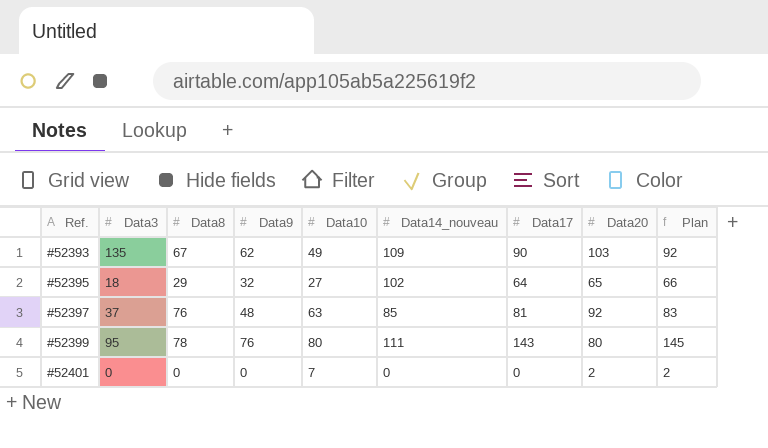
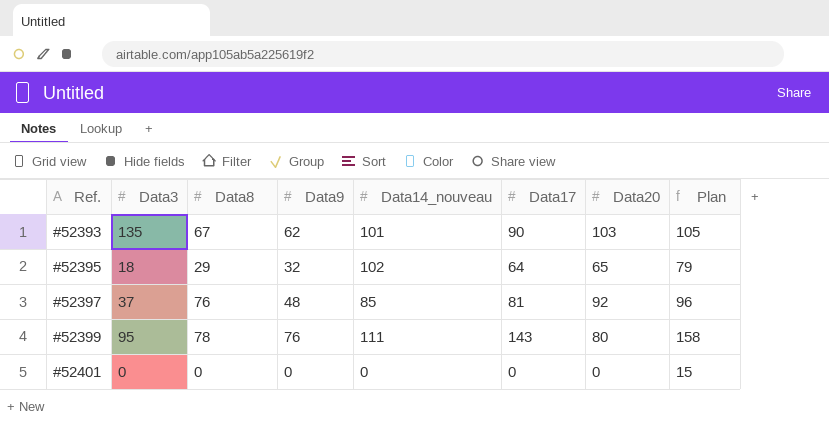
column Data10 | position: 5 -> none
column Plan | formula: [Data17] + 2 -> [Data17] + 15
#52393 | Data14_nouveau: 109 -> 101
#52401 | Data20: 2 -> 0

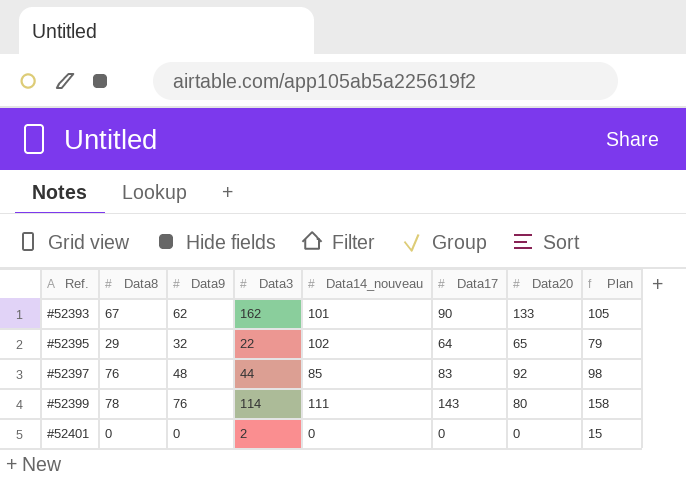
column Data3 | position: 2 -> 4
#52393 | Data3: 135 -> 162
#52393 | Data20: 103 -> 133
#52395 | Data3: 18 -> 22
#52397 | Data3: 37 -> 44
#52397 | Data17: 81 -> 83
#52397 | Plan: 96 -> 98
#52399 | Data3: 95 -> 114
#52401 | Data3: 0 -> 2

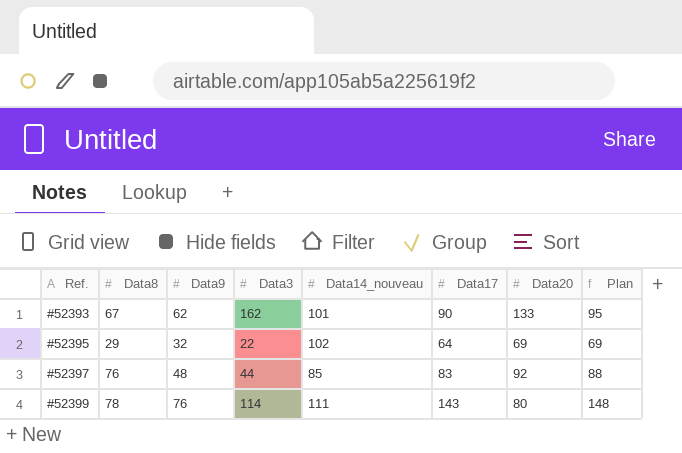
column Plan | formula: [Data17] + 15 -> [Data17] + 5
row #52401: 0 | 0 | 2 | 0 | 0 | 0 | 15 -> none
#52395 | Data20: 65 -> 69

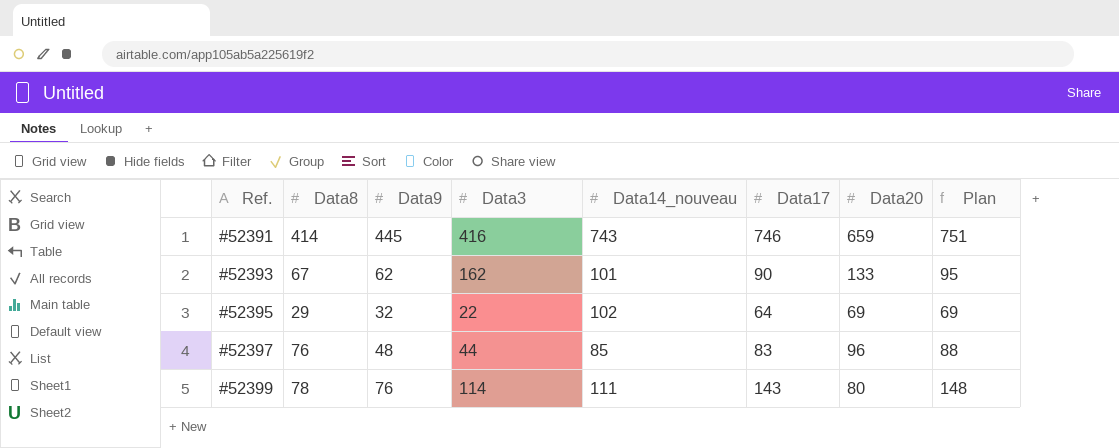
row #52391: none -> 414 | 445 | 416 | 743 | 746 | 659 | 751
#52397 | Data20: 92 -> 96

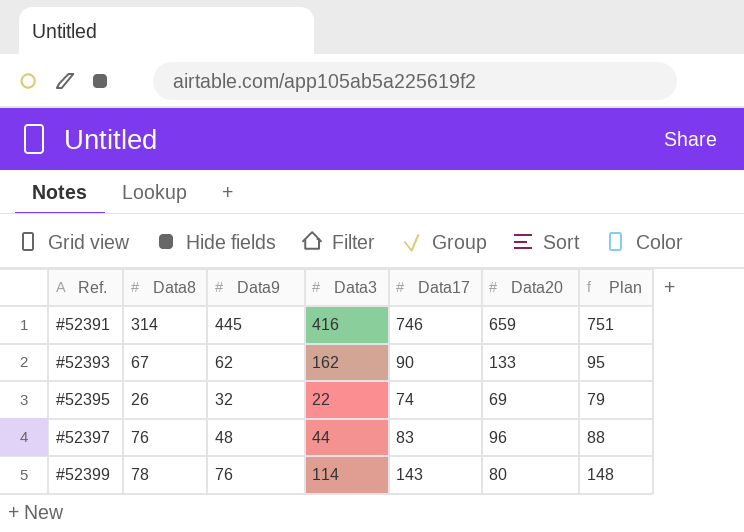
column Data14_nouveau | position: 5 -> none
#52391 | Data8: 414 -> 314
#52395 | Data8: 29 -> 26
#52395 | Data17: 64 -> 74
#52395 | Plan: 69 -> 79

